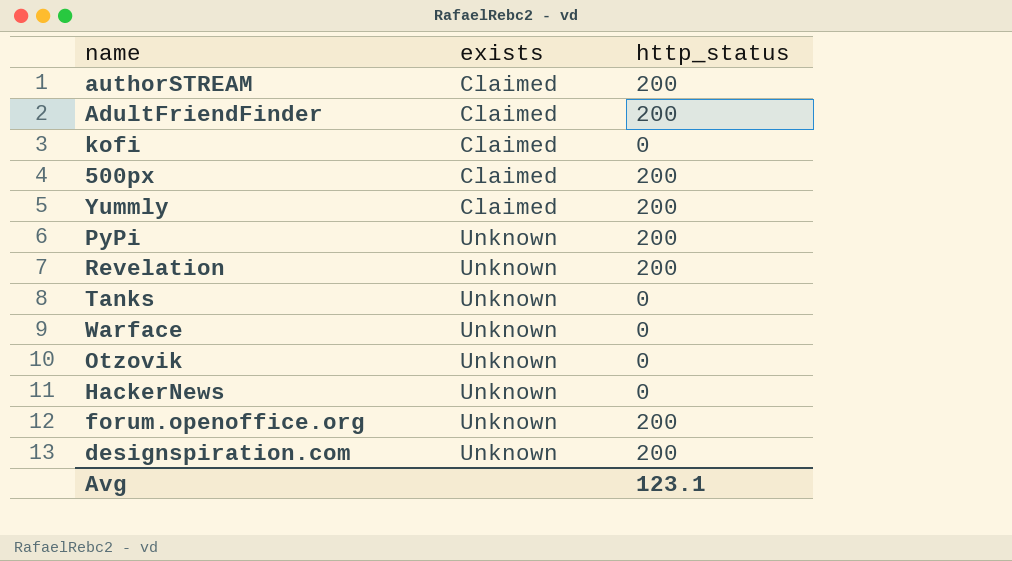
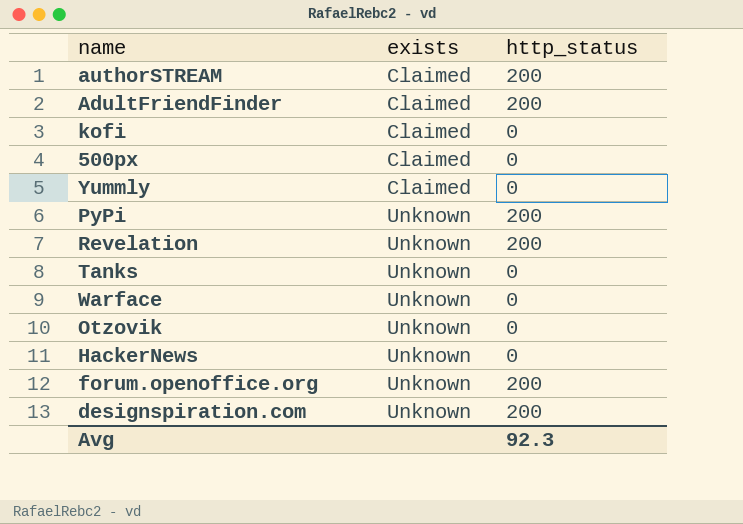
500px | http_status: 200 -> 0
Yummly | http_status: 200 -> 0
Avg | http_status: 123.1 -> 92.3

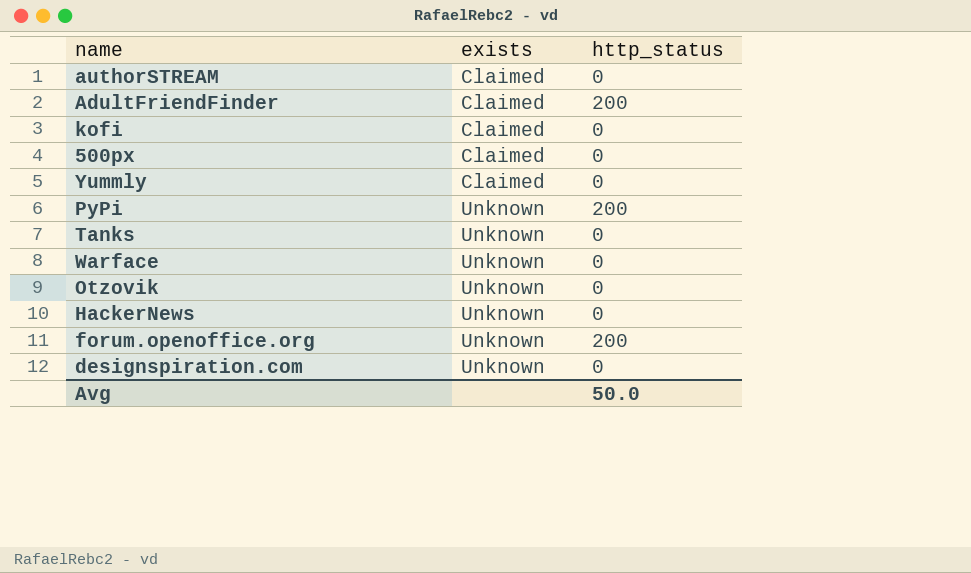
row Revelation: Unknown | 200 -> none
authorSTREAM | http_status: 200 -> 0
designspiration.com | http_status: 200 -> 0
Avg | http_status: 92.3 -> 50.0

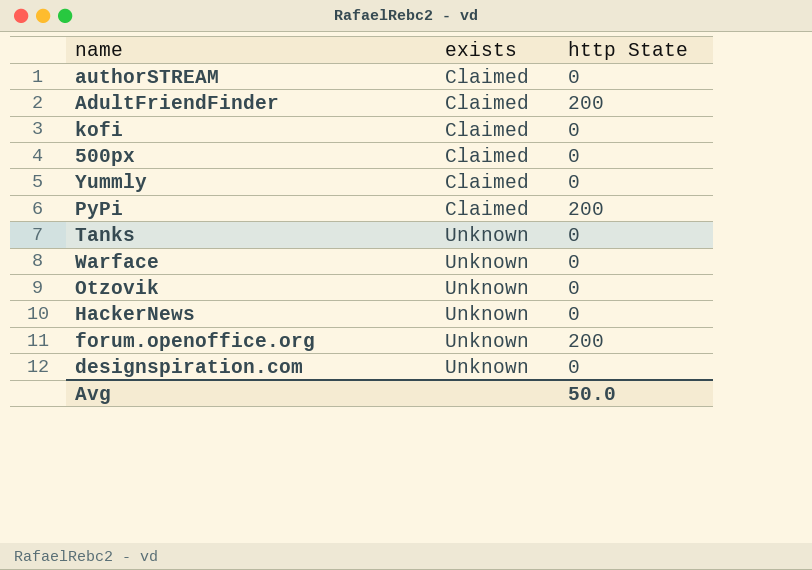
column name: http_status -> http State
PyPi | exists: Unknown -> Claimed

